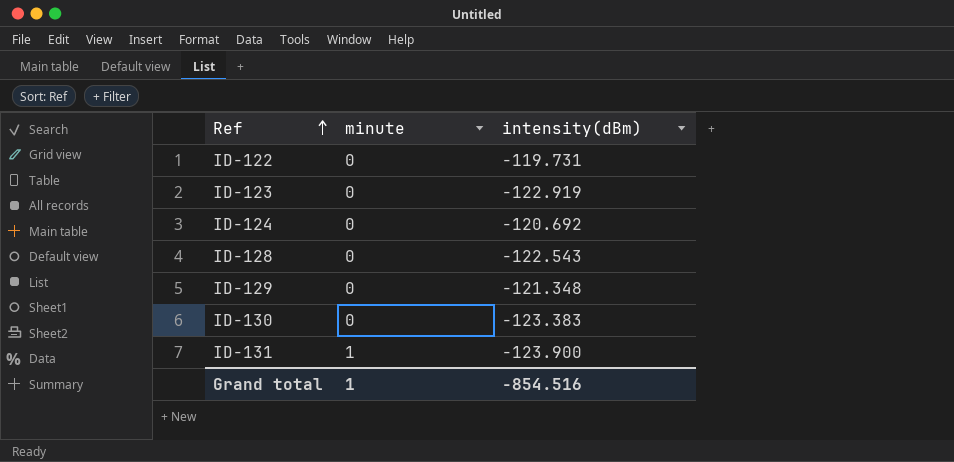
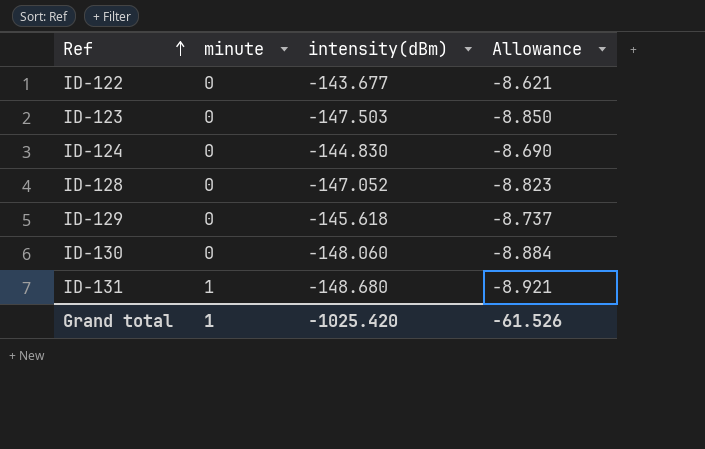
column Allowance | formula: none -> [intensity(dBm)] * 0.06
ID-122 | intensity(dBm): -119.731 -> -143.677
ID-123 | intensity(dBm): -122.919 -> -147.503
ID-124 | intensity(dBm): -120.692 -> -144.830
ID-128 | intensity(dBm): -122.543 -> -147.052
ID-129 | intensity(dBm): -121.348 -> -145.618
ID-130 | intensity(dBm): -123.383 -> -148.060
ID-131 | intensity(dBm): -123.900 -> -148.680
Grand total | intensity(dBm): -854.516 -> -1025.420

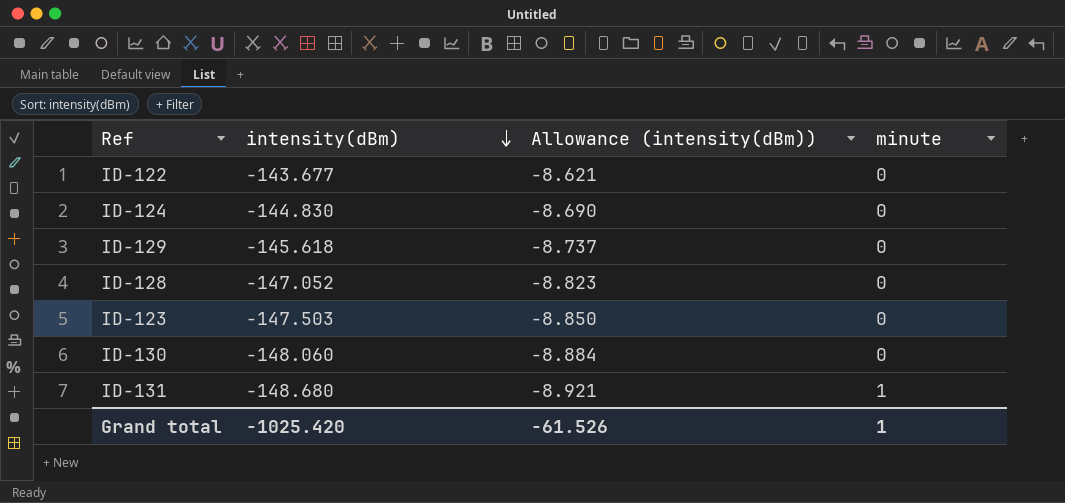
row order: Ref ascending -> intensity(dBm) descending
column name: Allowance -> Allowance (intensity(dBm))
column minute | position: 2 -> 4

